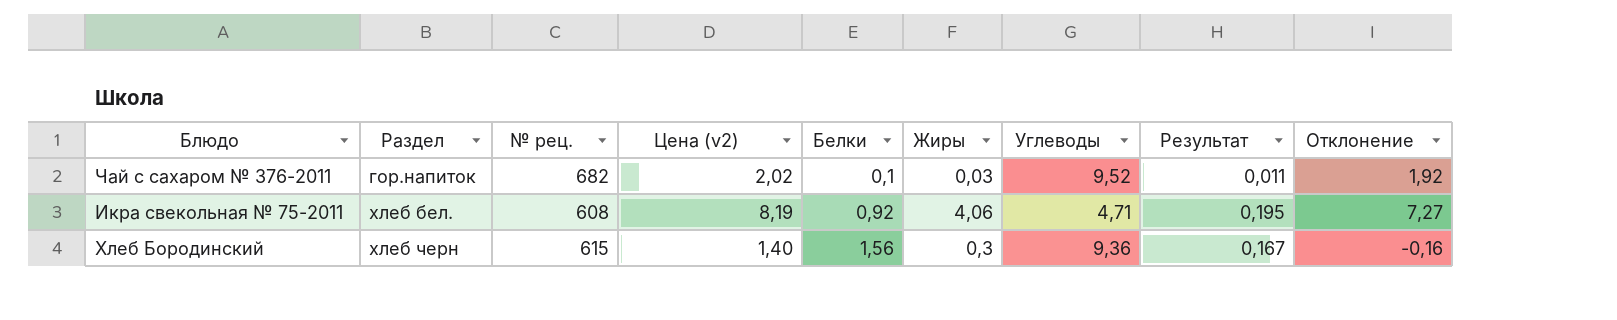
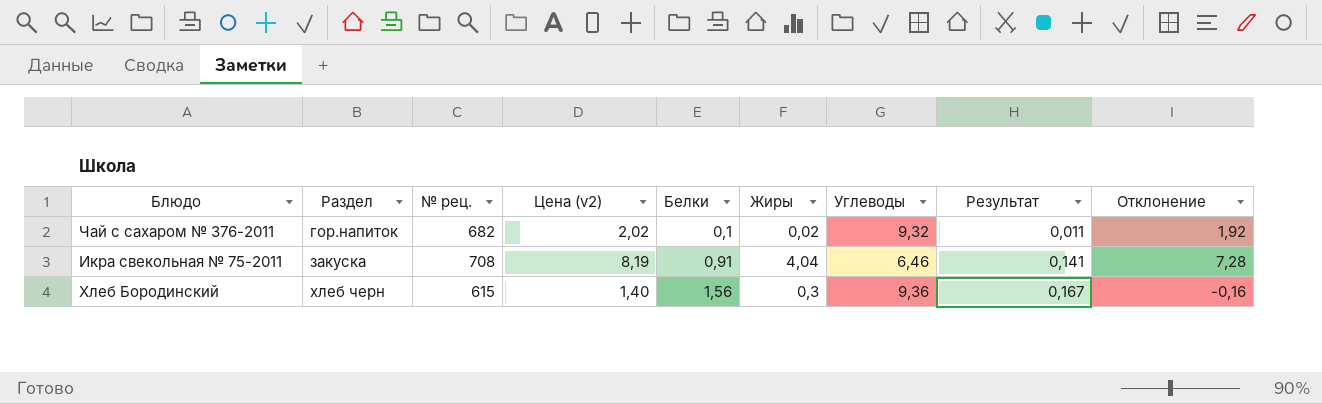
Чай с сахаром № 376-2011 | Жиры: 0,03 -> 0,02
Чай с сахаром № 376-2011 | Углеводы: 9,52 -> 9,32
Икра свекольная № 75-2011 | Раздел: хлеб бел. -> закуска
Икра свекольная № 75-2011 | № рец.: 608 -> 708
Икра свекольная № 75-2011 | Белки: 0,92 -> 0,91
Икра свекольная № 75-2011 | Жиры: 4,06 -> 4,04
Икра свекольная № 75-2011 | Углеводы: 4,71 -> 6,46
Икра свекольная № 75-2011 | Результат: 0,195 -> 0,141
Икра свекольная № 75-2011 | Отклонение: 7,27 -> 7,28

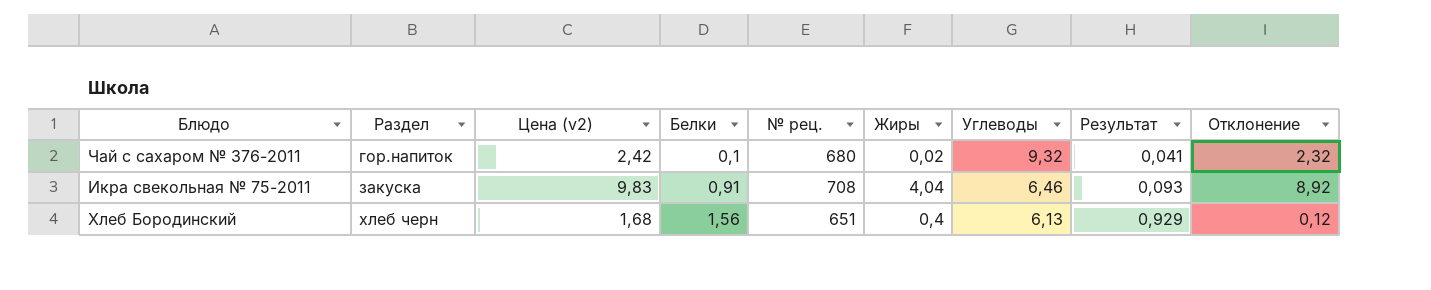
column № рец. | position: 3 -> 5
column Результат | formula: [Белки] / [Углеводы] -> [Белки] / [Цена (v2)]
Чай с сахаром № 376-2011 | Цена (v2): 2,02 -> 2,42
Чай с сахаром № 376-2011 | № рец.: 682 -> 680
Чай с сахаром № 376-2011 | Отклонение: 1,92 -> 2,32
Икра свекольная № 75-2011 | Цена (v2): 8,19 -> 9,83
Икра свекольная № 75-2011 | Отклонение: 7,28 -> 8,92
Хлеб Бородинский | Цена (v2): 1,40 -> 1,68
Хлеб Бородинский | № рец.: 615 -> 651
Хлеб Бородинский | Жиры: 0,3 -> 0,4
Хлеб Бородинский | Углеводы: 9,36 -> 6,13
Хлеб Бородинский | Отклонение: -0,16 -> 0,12

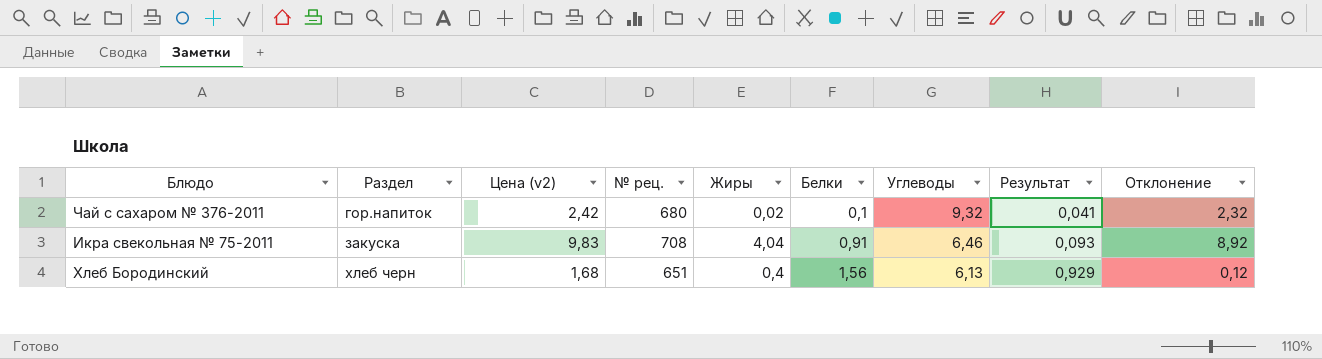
column Белки | position: 4 -> 6

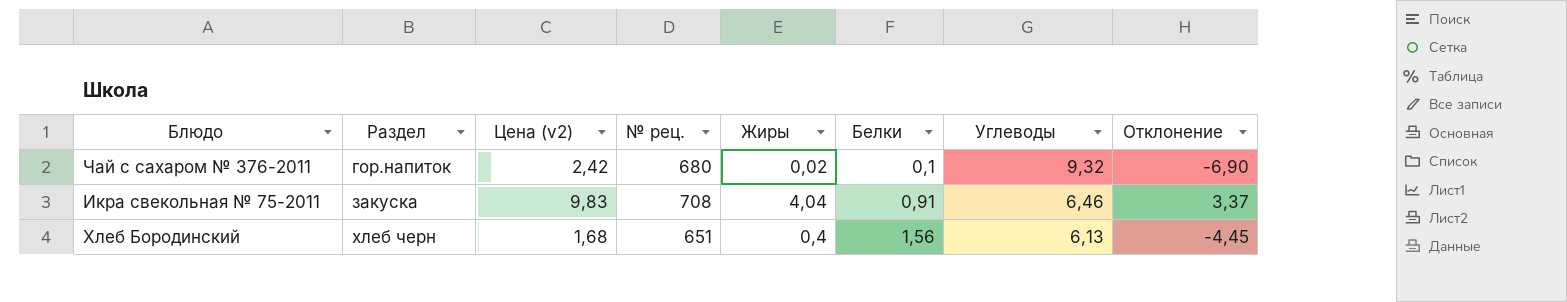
column Результат | formula: [Белки] / [Цена (v2)] -> none
column Отклонение | formula: [Цена (v2)] - [Белки] -> [Цена (v2)] - [Углеводы]

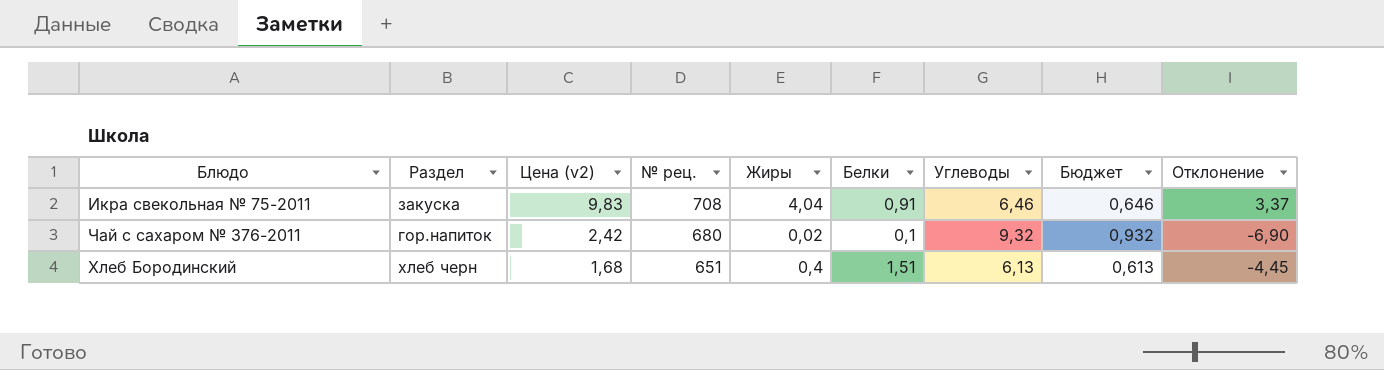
row order: Раздел ascending -> Цена (v2) descending
column Бюджет | formula: none -> [Углеводы] * 0,1
Хлеб Бородинский | Белки: 1,56 -> 1,51

